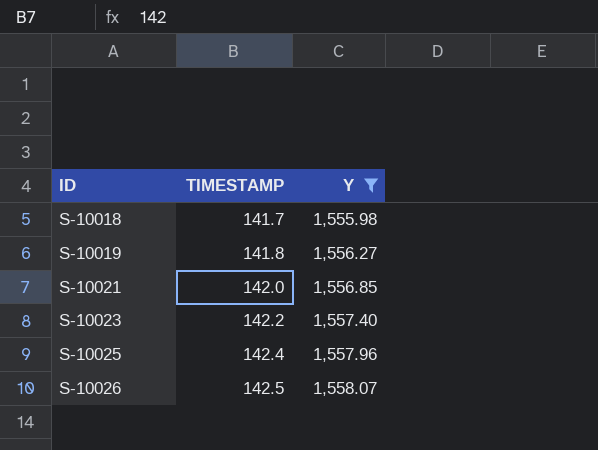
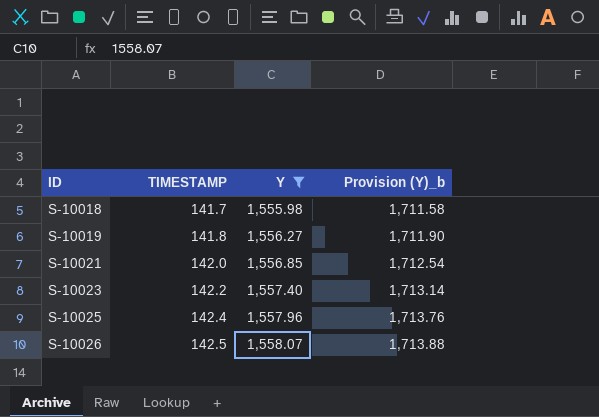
column Provision (Y)_b | formula: none -> [Y] * 1.1

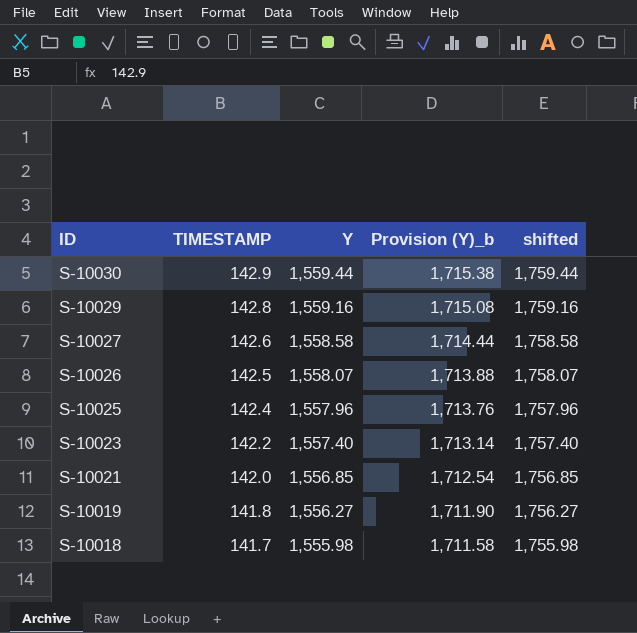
filter: Y <= 1,558.07 -> none
row order: ID ascending -> ID descending
column shifted | formula: none -> [Y] + 200

